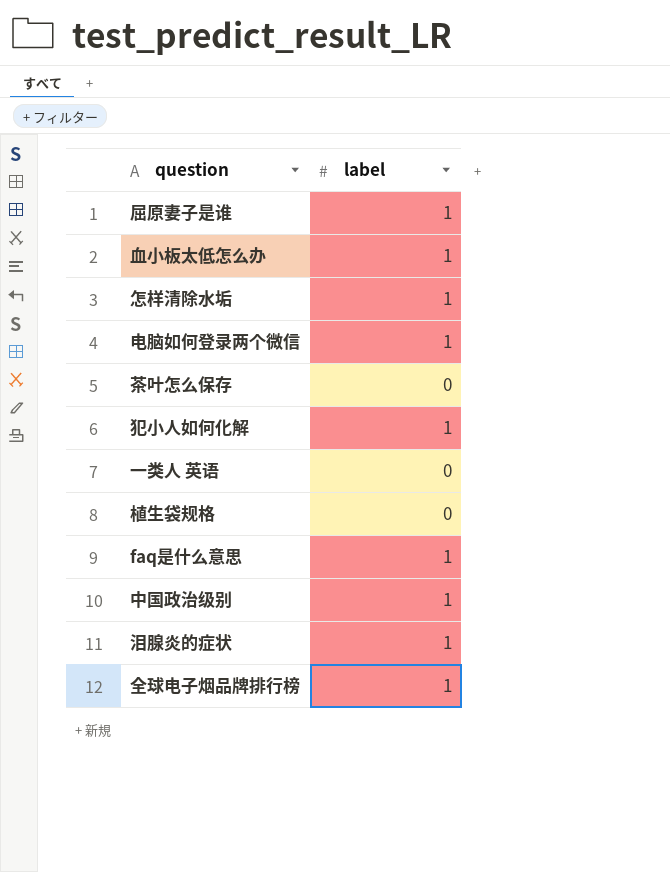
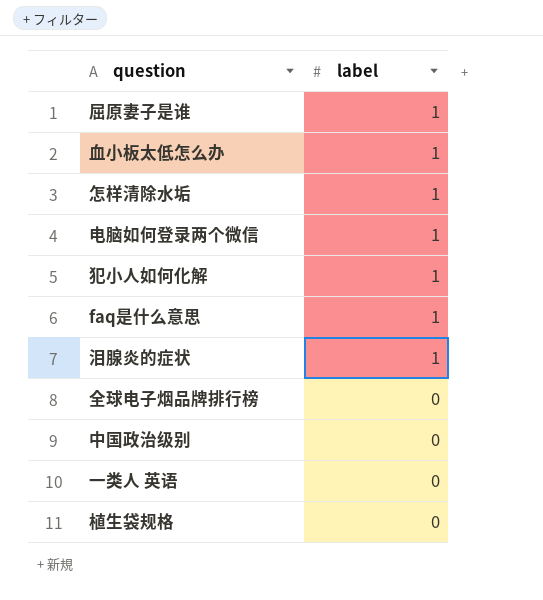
row order: none -> label descending
row 茶叶怎么保存: 0 -> none
全球电子烟品牌排行榜 | label: 1 -> 0
中国政治级别 | label: 1 -> 0

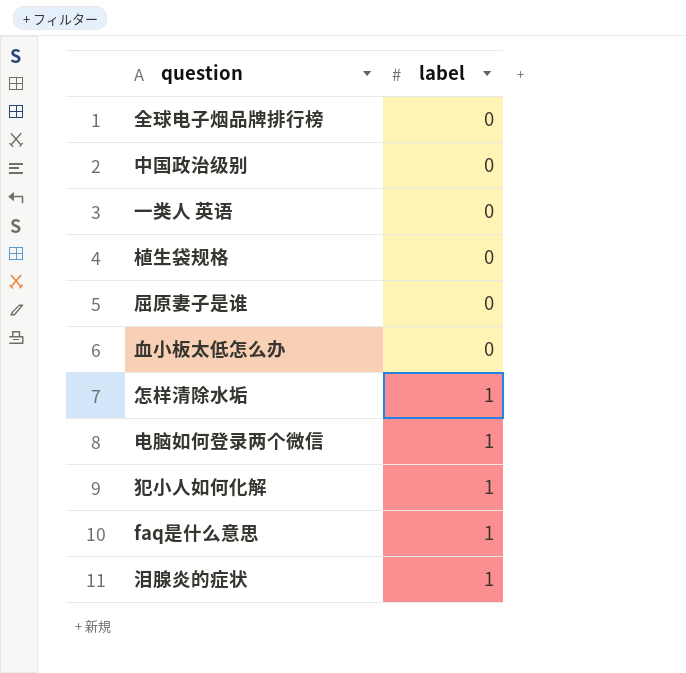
row order: label descending -> label ascending
屈原妻子是谁 | label: 1 -> 0
血小板太低怎么办 | label: 1 -> 0

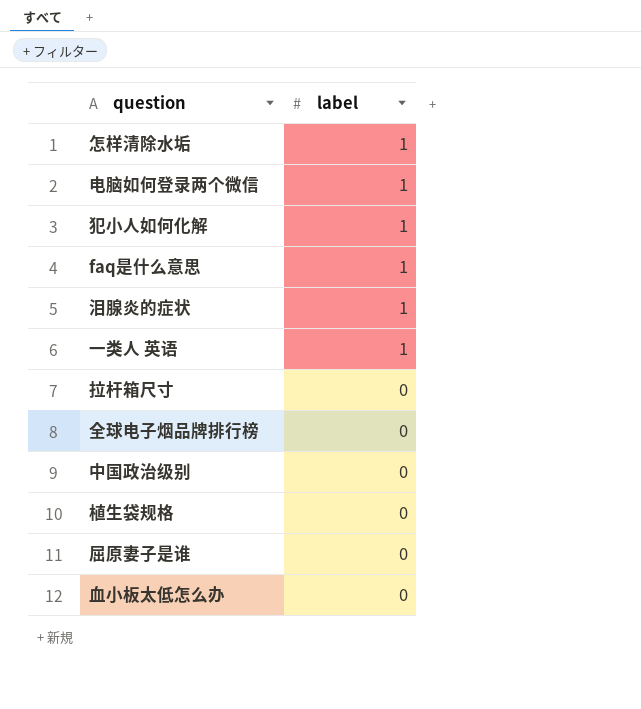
row order: label ascending -> label descending
一类人 英语 | label: 0 -> 1
row 拉杆箱尺寸: none -> 0

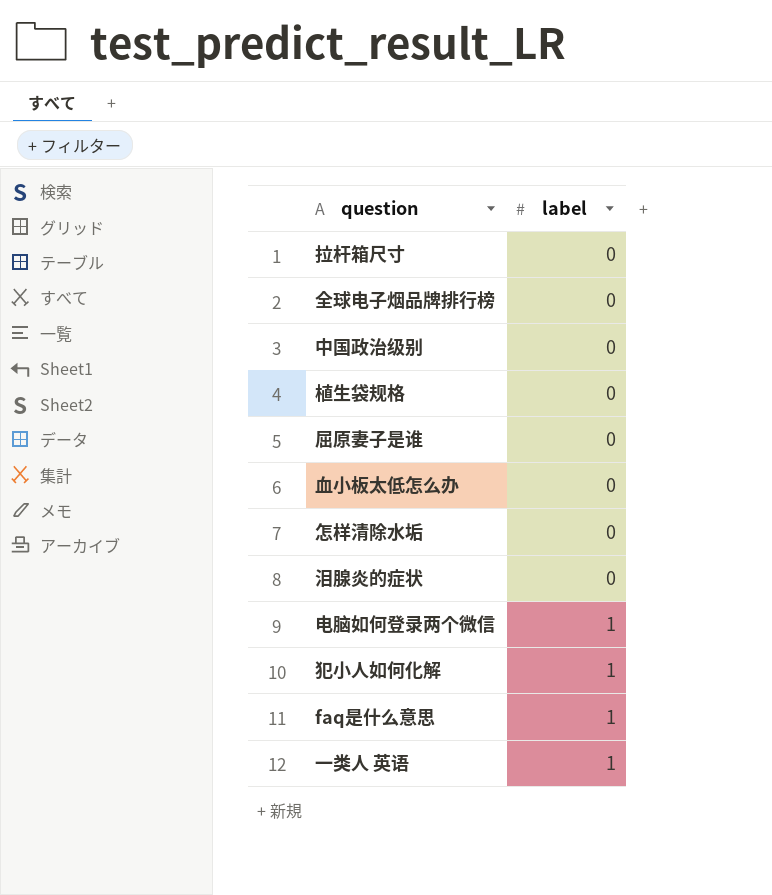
row order: label descending -> label ascending
怎样清除水垢 | label: 1 -> 0
泪腺炎的症状 | label: 1 -> 0

